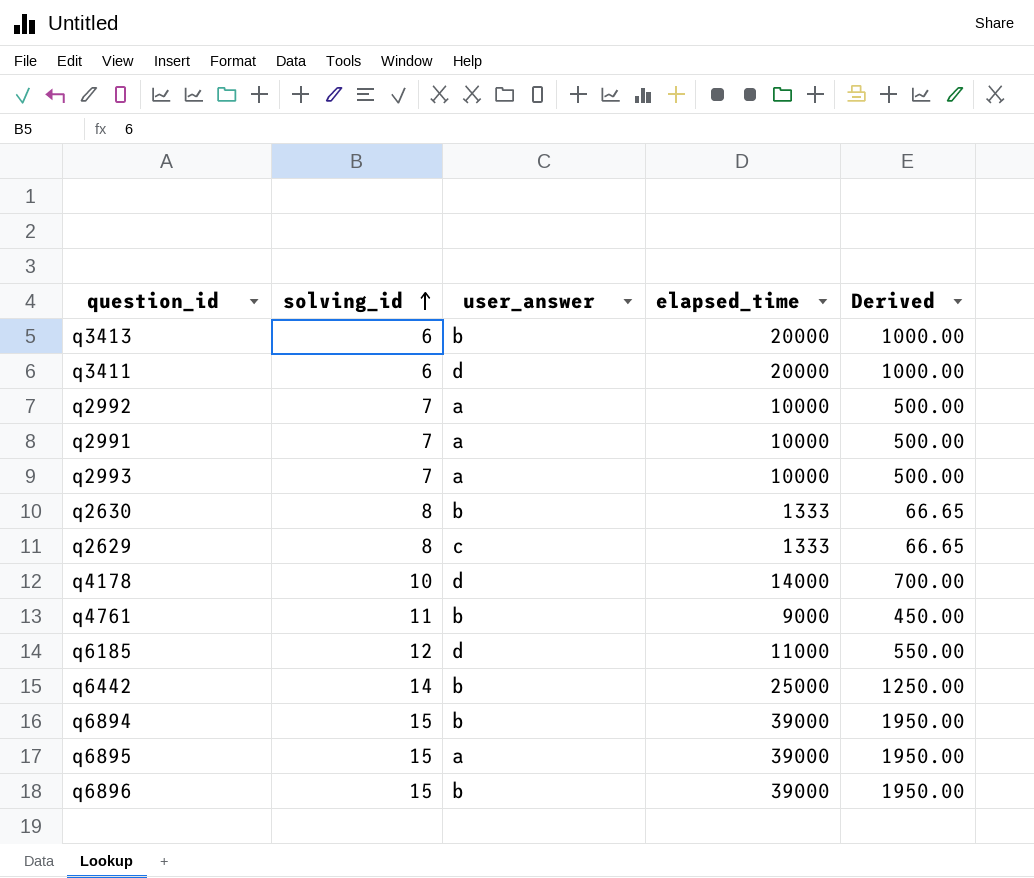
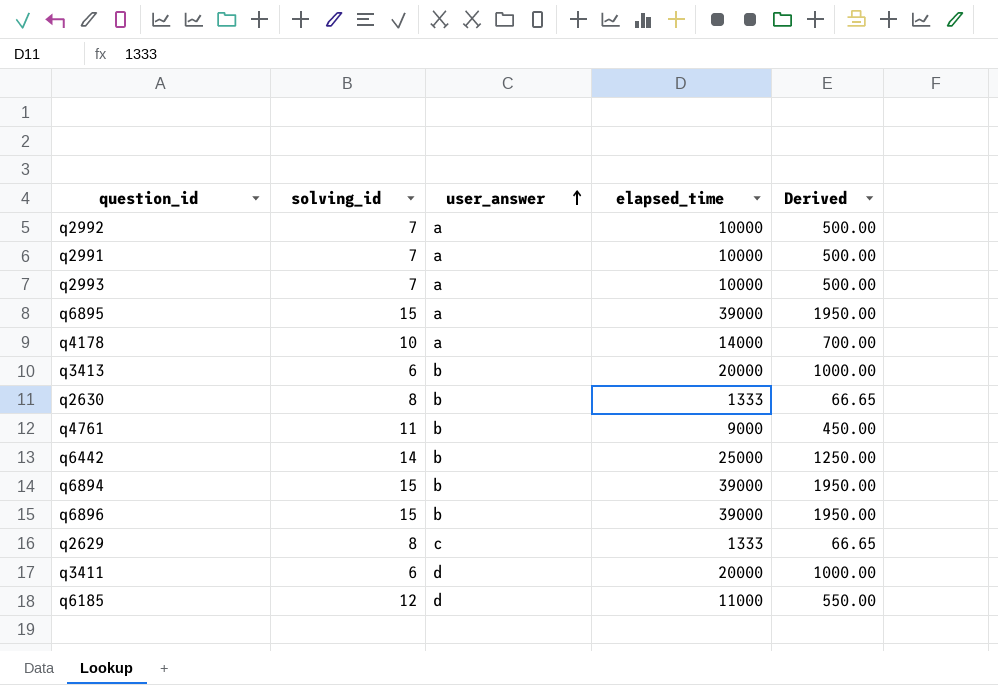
row order: solving_id ascending -> user_answer ascending
q4178 | user_answer: d -> a

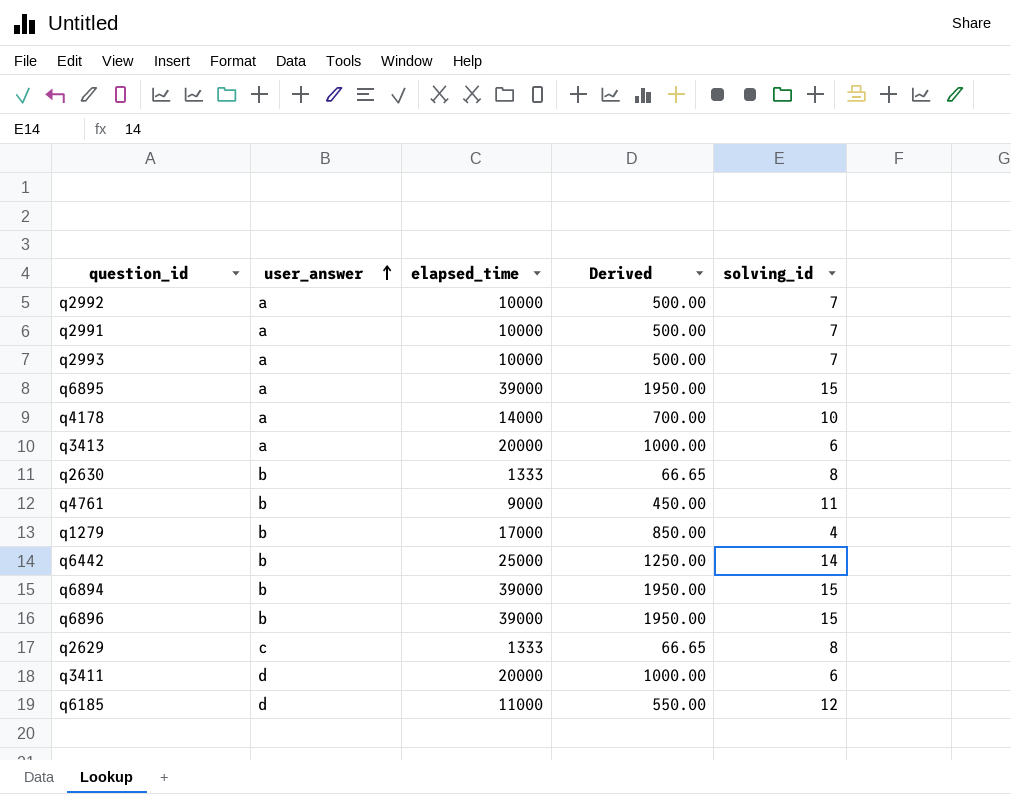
column solving_id | position: 2 -> 5
q3413 | user_answer: b -> a
row q1279: none -> b | 17000 | 850.00 | 4

